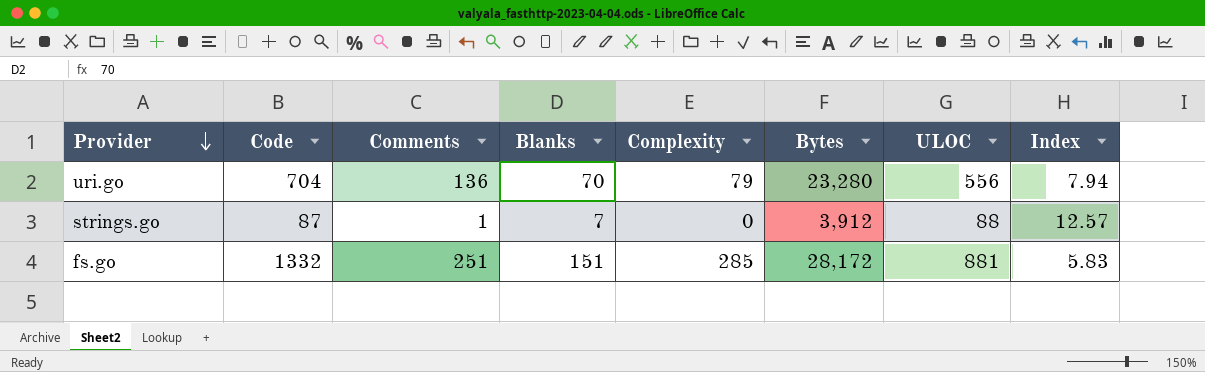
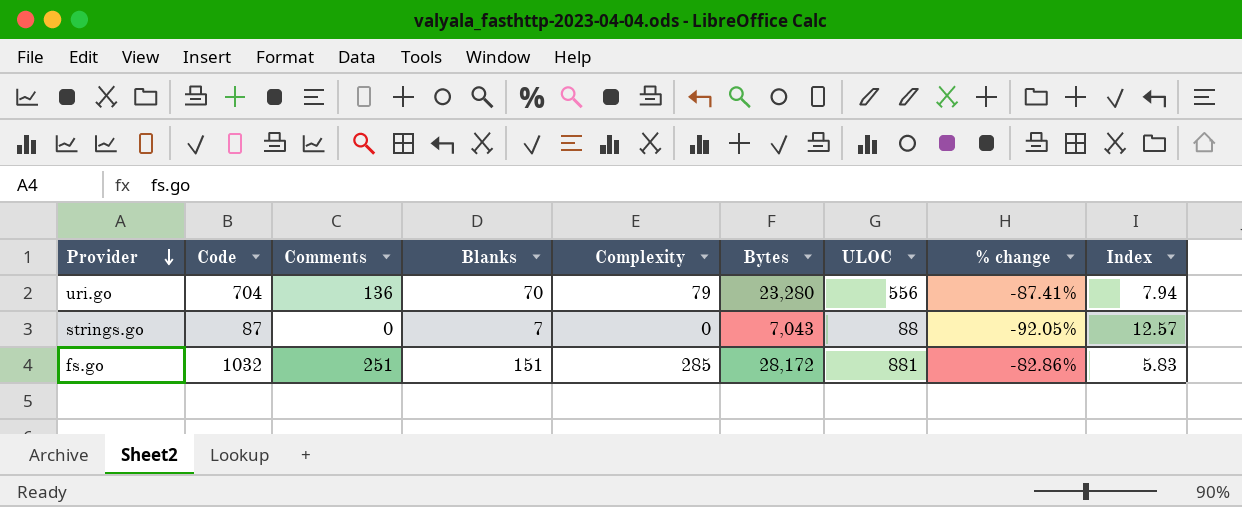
column % change | formula: none -> ([Blanks] - [ULOC]) / [ULOC]
strings.go | Comments: 1 -> 0
strings.go | Bytes: 3,912 -> 7,043
fs.go | Code: 1332 -> 1032

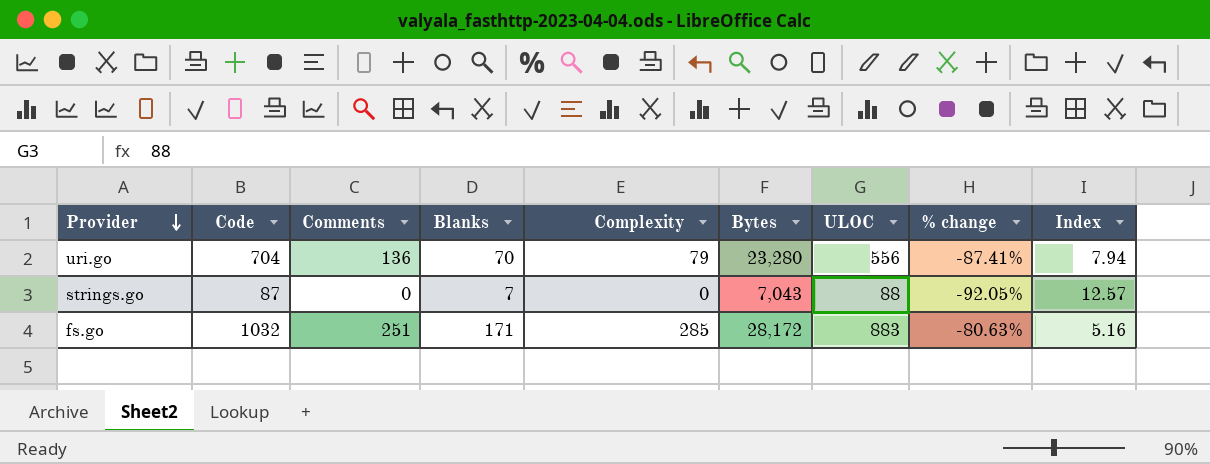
fs.go | Blanks: 151 -> 171
fs.go | ULOC: 881 -> 883
fs.go | % change: -82.86% -> -80.63%
fs.go | Index: 5.83 -> 5.16

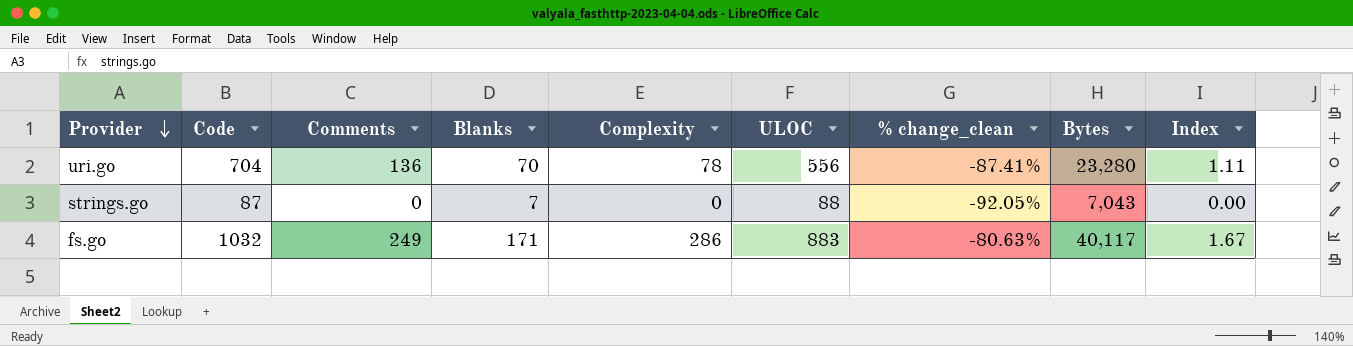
column name: % change -> % change_clean
column Bytes | position: 6 -> 8
column Index | formula: [ULOC] / [Blanks] -> [Complexity] / [Blanks]
uri.go | Complexity: 79 -> 78
fs.go | Comments: 251 -> 249
fs.go | Complexity: 285 -> 286
fs.go | Bytes: 28,172 -> 40,117

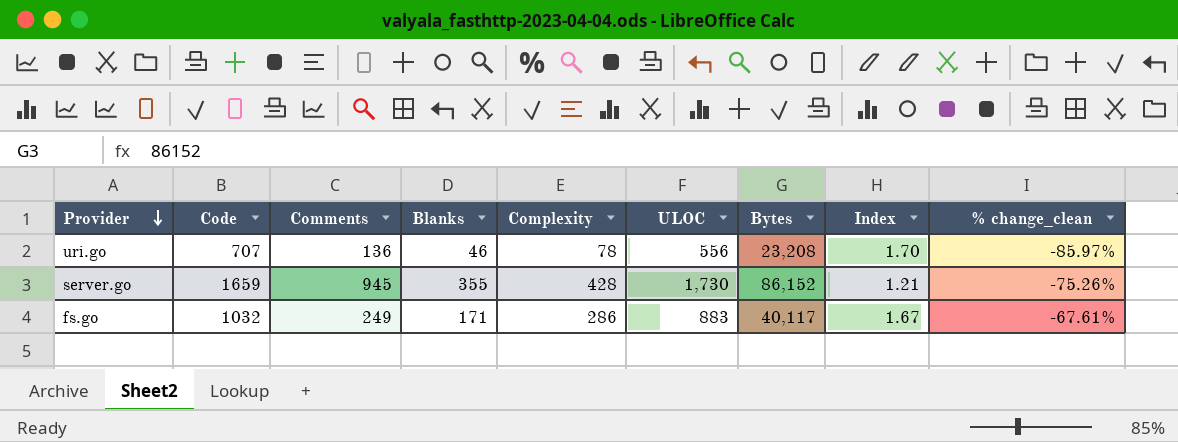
column % change_clean | formula: ([Blanks] - [ULOC]) / [ULOC] -> ([Complexity] - [ULOC]) / [ULOC]
column % change_clean | position: 7 -> 9
row strings.go: 87 | 0 | 7 | 0 | 88 | -92.05% | 7,043 | 0.00 -> none
uri.go | Code: 704 -> 707
uri.go | Blanks: 70 -> 46
uri.go | Bytes: 23,280 -> 23,208
uri.go | Index: 1.11 -> 1.70
row server.go: none -> 1659 | 945 | 355 | 428 | 1,730 | 86,152 | 1.21 | -75.26%

